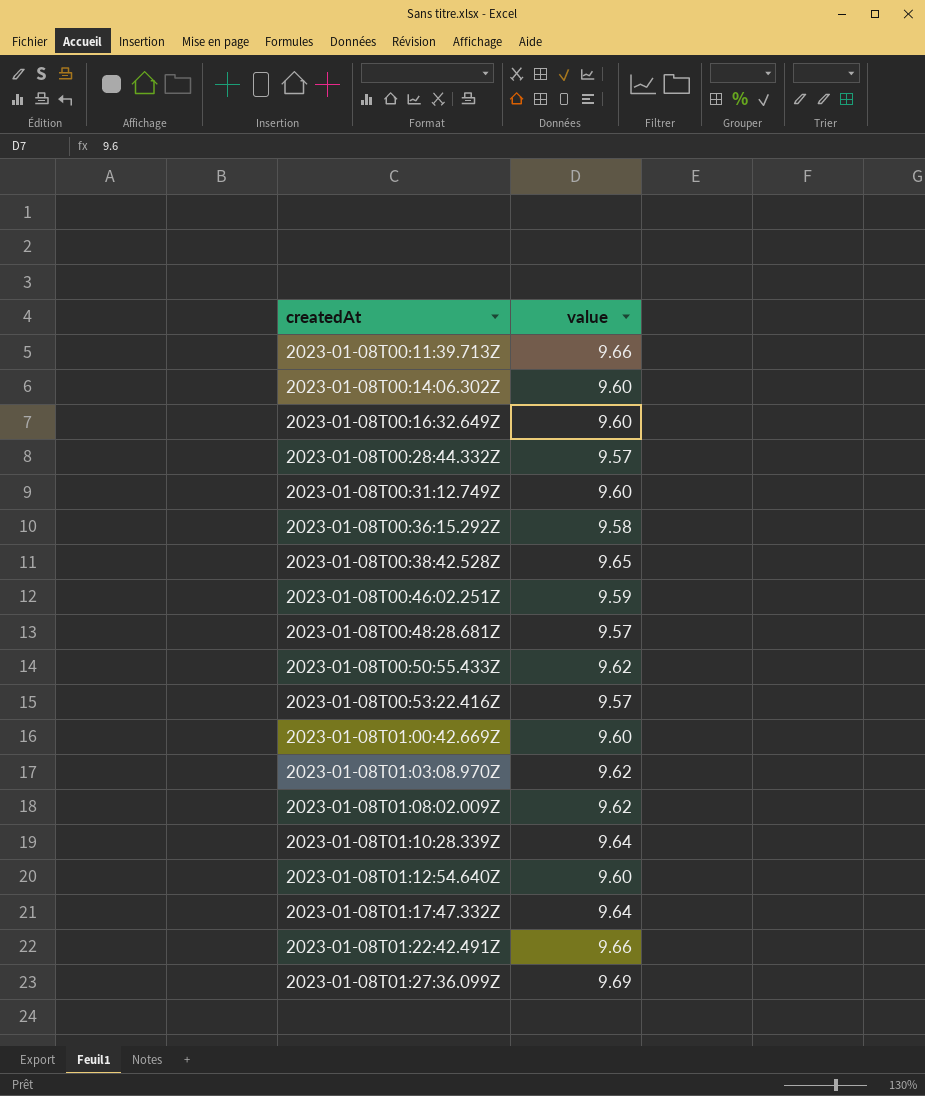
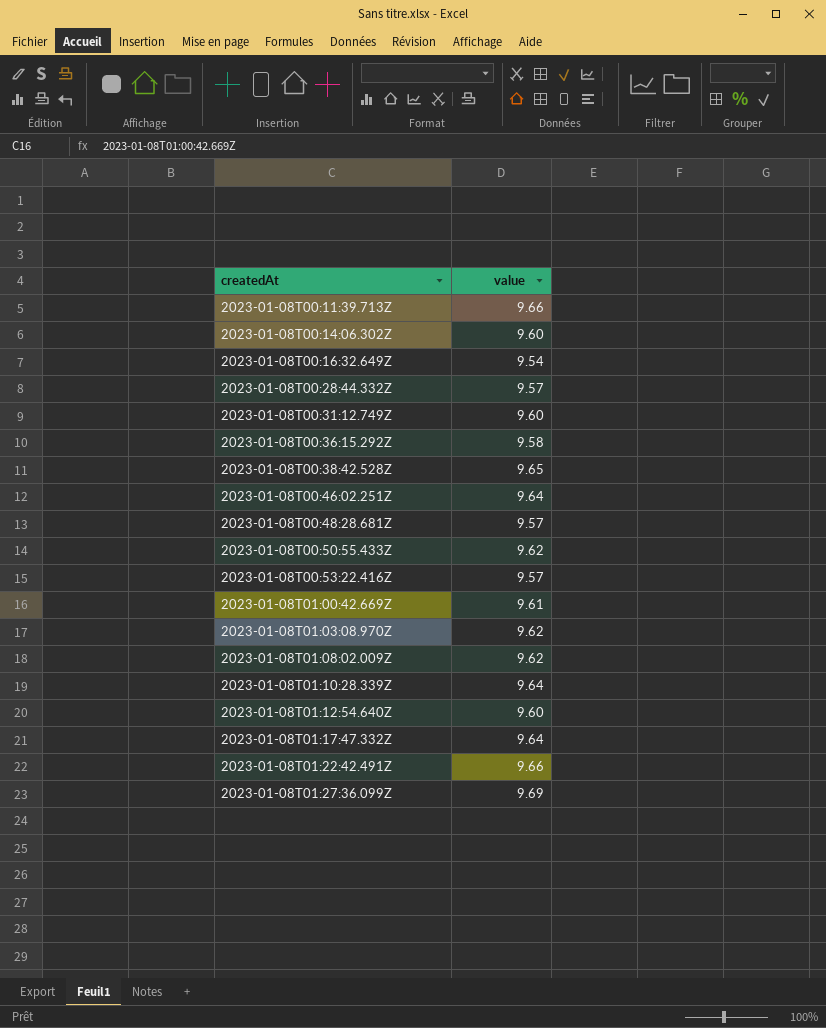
2023-01-08T00:16:32.649Z | value: 9.60 -> 9.54
2023-01-08T00:46:02.251Z | value: 9.59 -> 9.64
2023-01-08T01:00:42.669Z | value: 9.60 -> 9.61

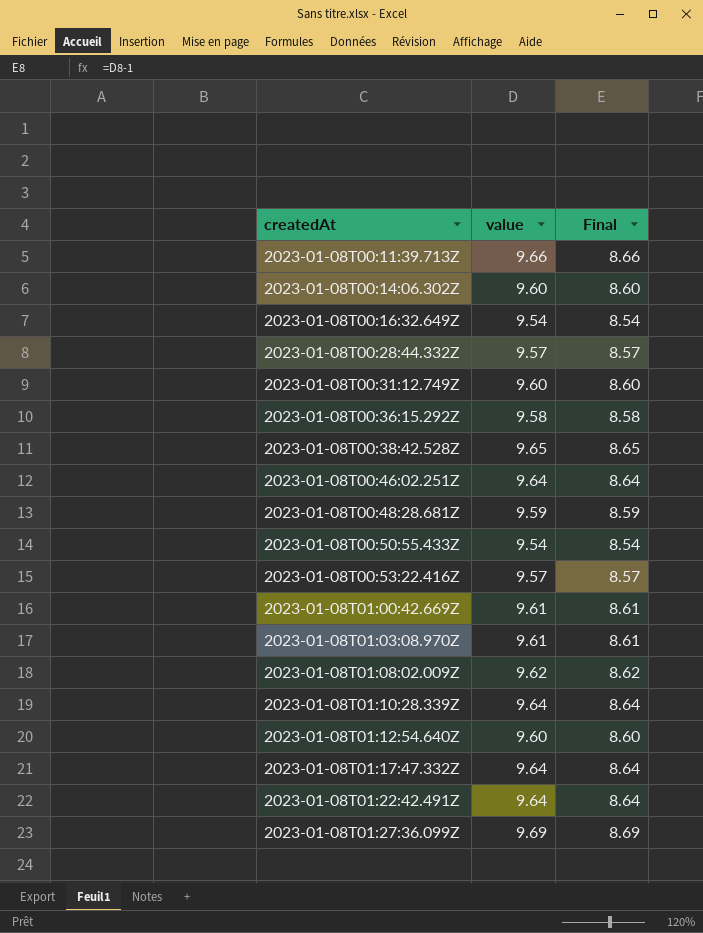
column Final | formula: none -> [value] - 1
2023-01-08T00:48:28.681Z | value: 9.57 -> 9.59
2023-01-08T00:50:55.433Z | value: 9.62 -> 9.54
2023-01-08T01:03:08.970Z | value: 9.62 -> 9.61
2023-01-08T01:22:42.491Z | value: 9.66 -> 9.64

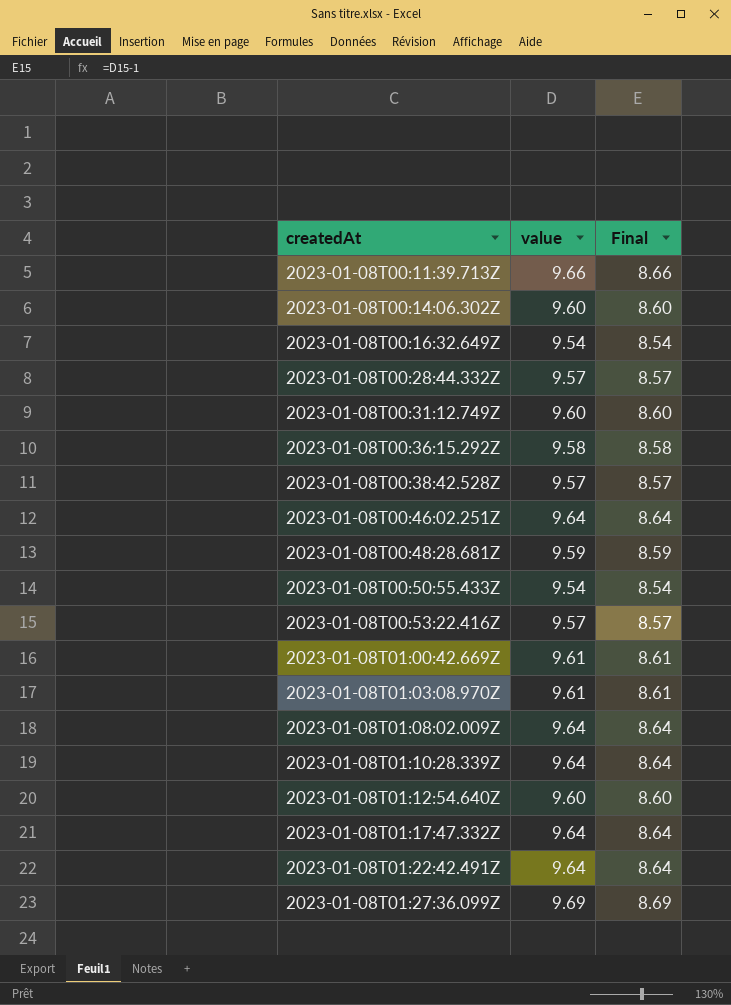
2023-01-08T00:38:42.528Z | value: 9.65 -> 9.57
2023-01-08T00:38:42.528Z | Final: 8.65 -> 8.57
2023-01-08T01:08:02.009Z | value: 9.62 -> 9.64
2023-01-08T01:08:02.009Z | Final: 8.62 -> 8.64

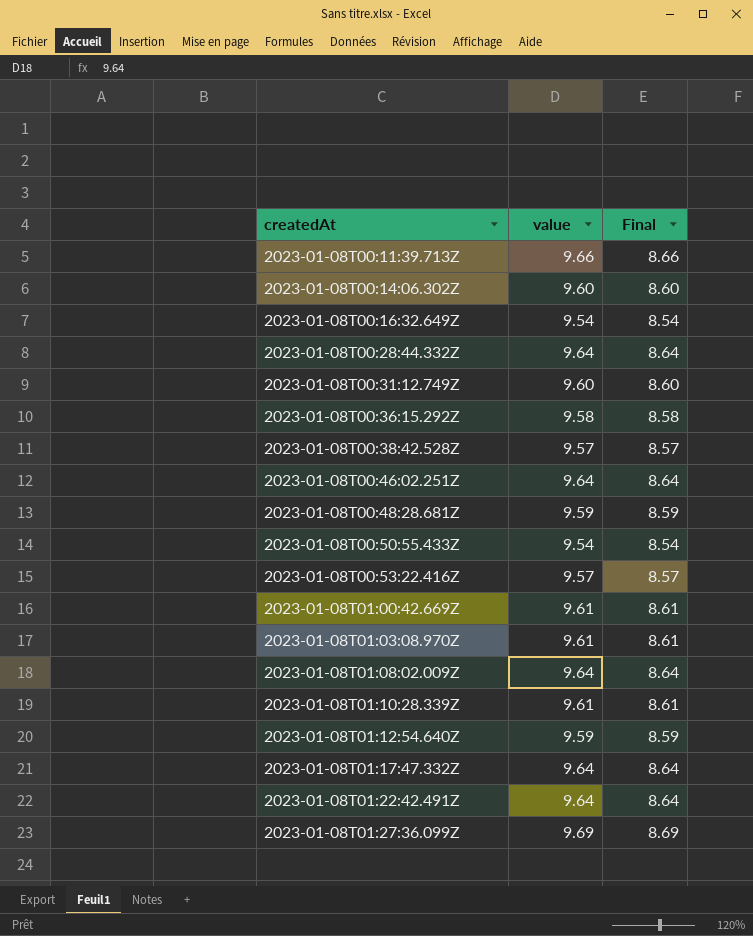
2023-01-08T00:28:44.332Z | value: 9.57 -> 9.64
2023-01-08T00:28:44.332Z | Final: 8.57 -> 8.64
2023-01-08T01:10:28.339Z | value: 9.64 -> 9.61
2023-01-08T01:10:28.339Z | Final: 8.64 -> 8.61
2023-01-08T01:12:54.640Z | value: 9.60 -> 9.59
2023-01-08T01:12:54.640Z | Final: 8.60 -> 8.59

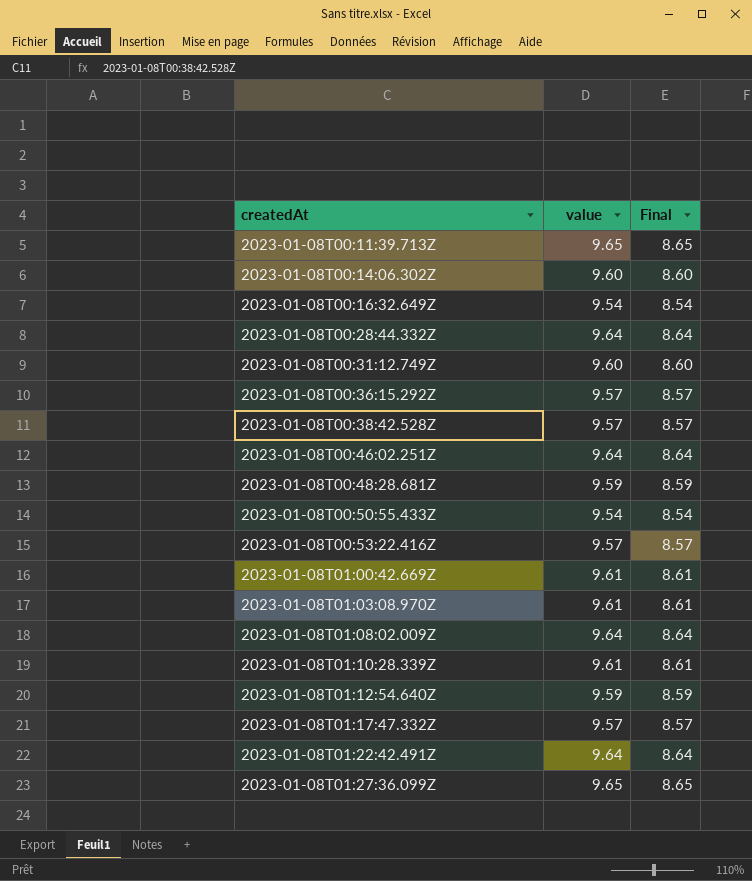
2023-01-08T00:11:39.713Z | value: 9.66 -> 9.65
2023-01-08T00:11:39.713Z | Final: 8.66 -> 8.65
2023-01-08T00:36:15.292Z | value: 9.58 -> 9.57
2023-01-08T00:36:15.292Z | Final: 8.58 -> 8.57
2023-01-08T01:17:47.332Z | value: 9.64 -> 9.57
2023-01-08T01:17:47.332Z | Final: 8.64 -> 8.57
2023-01-08T01:27:36.099Z | value: 9.69 -> 9.65
2023-01-08T01:27:36.099Z | Final: 8.69 -> 8.65

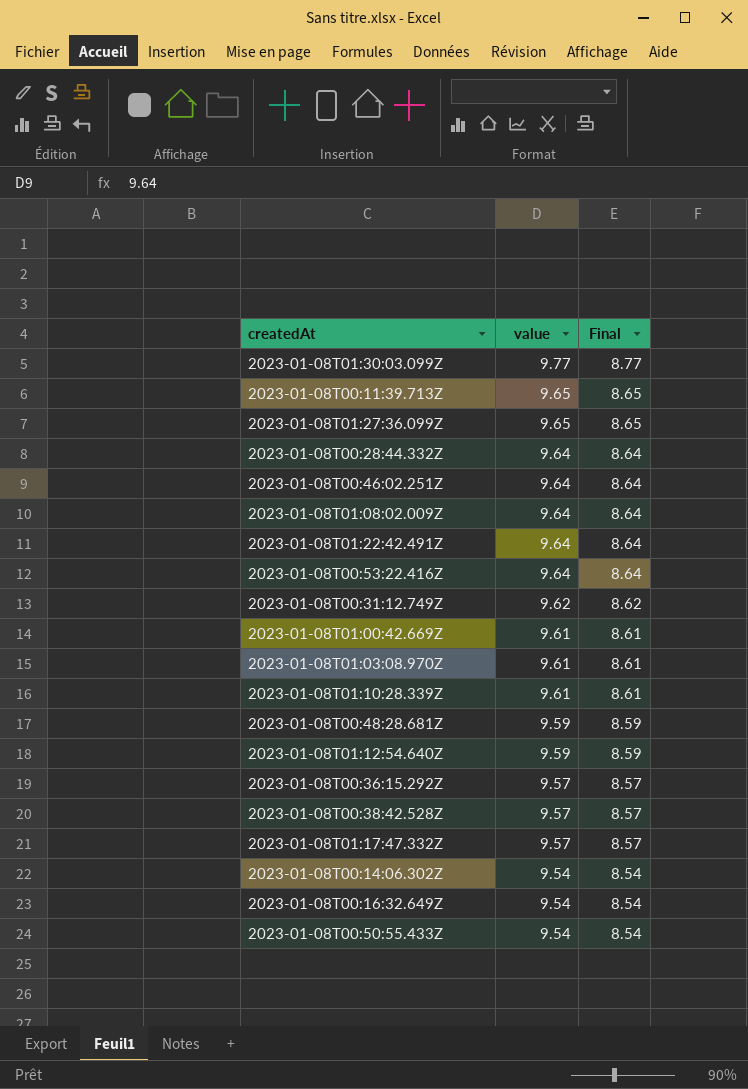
row order: createdAt ascending -> value descending
row 2023-01-08T01:30:03.099Z: none -> 9.77 | 8.77
2023-01-08T00:53:22.416Z | value: 9.57 -> 9.64
2023-01-08T00:53:22.416Z | Final: 8.57 -> 8.64
2023-01-08T00:31:12.749Z | value: 9.60 -> 9.62
2023-01-08T00:31:12.749Z | Final: 8.60 -> 8.62
2023-01-08T00:14:06.302Z | value: 9.60 -> 9.54
2023-01-08T00:14:06.302Z | Final: 8.60 -> 8.54

